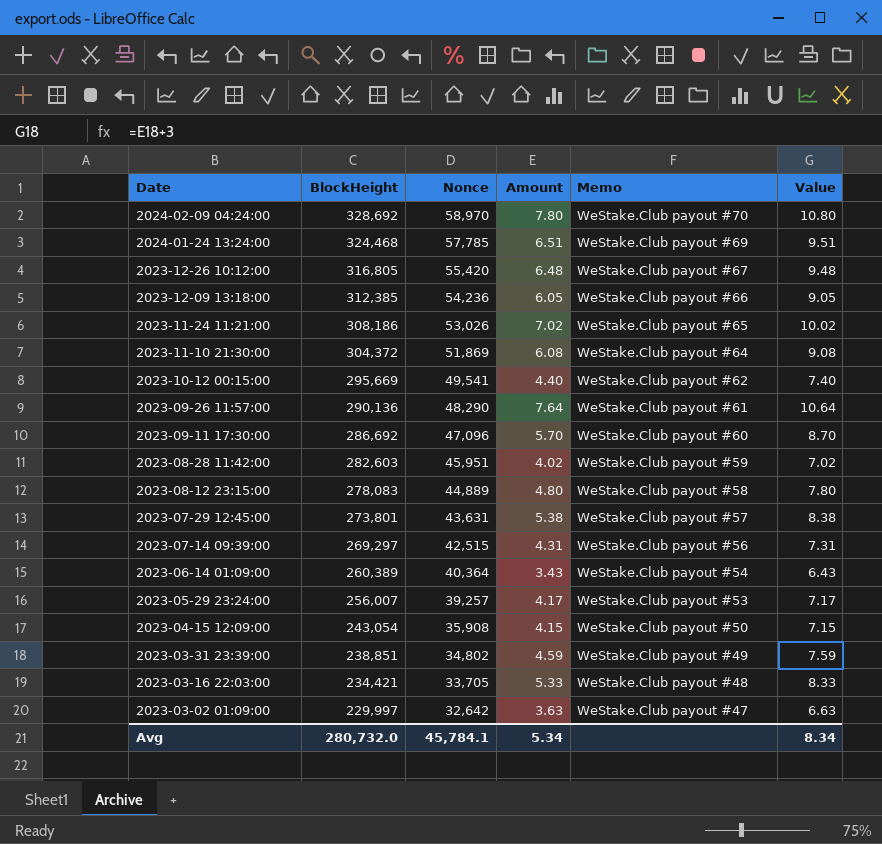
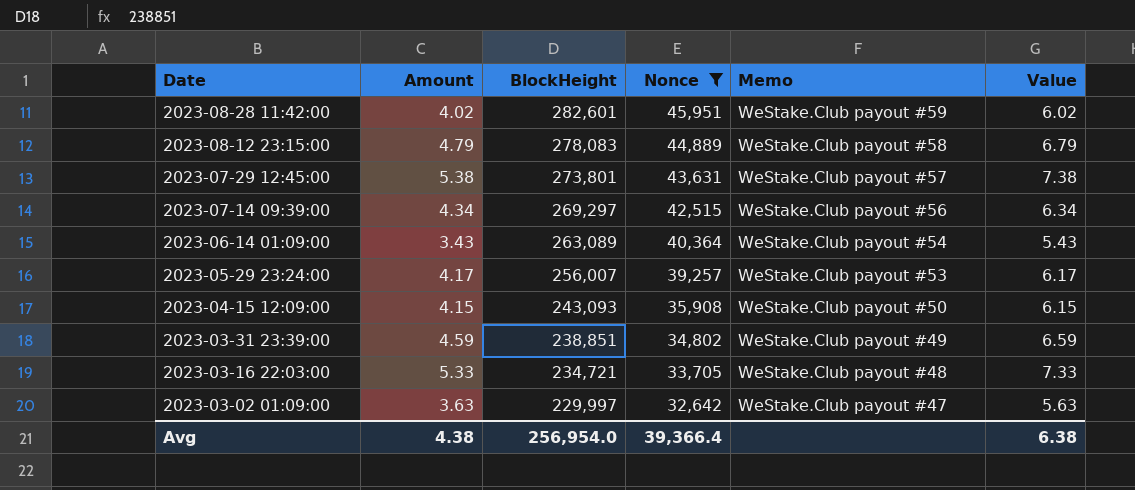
filter: none -> Nonce <= 45,951
column Amount | position: 4 -> 2
column Value | formula: [Amount] + 3 -> [Amount] + 2
2023-08-28 11:42:00 | BlockHeight: 282,603 -> 282,601
2023-08-12 23:15:00 | Amount: 4.80 -> 4.79
2023-07-14 09:39:00 | Amount: 4.31 -> 4.34
2023-06-14 01:09:00 | BlockHeight: 260,389 -> 263,089
2023-04-15 12:09:00 | BlockHeight: 243,054 -> 243,093
2023-03-16 22:03:00 | BlockHeight: 234,421 -> 234,721
Avg | Amount: 5.34 -> 4.38
Avg | BlockHeight: 280,732.0 -> 256,954.0
Avg | Nonce: 45,784.1 -> 39,366.4
Avg | Value: 8.34 -> 6.38

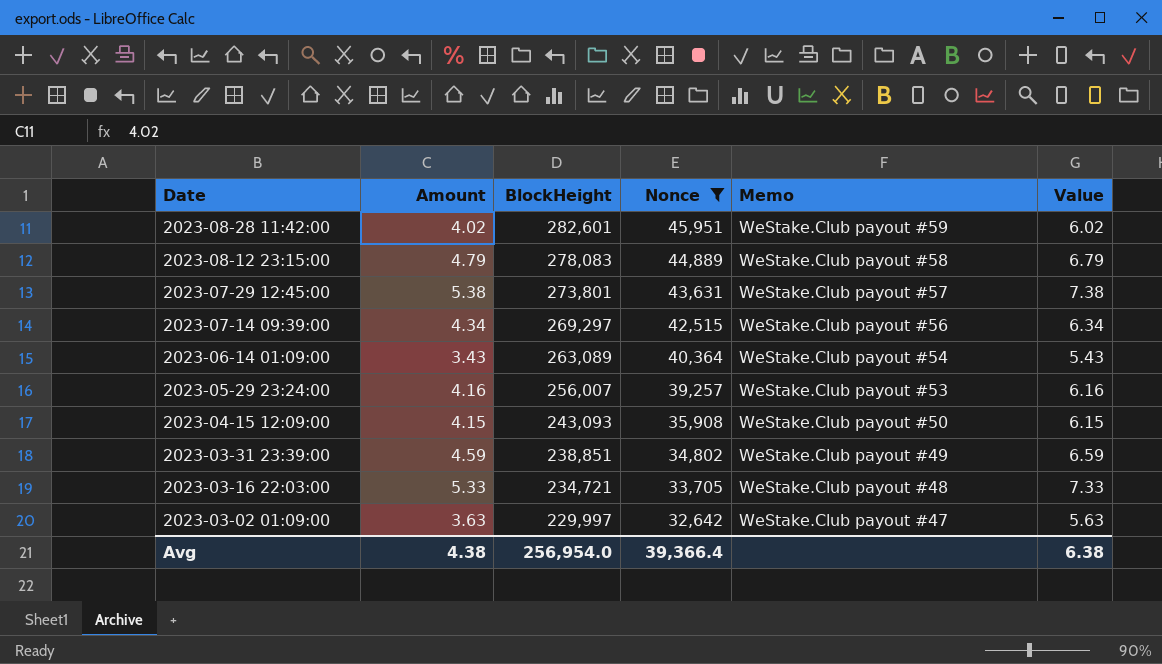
2023-05-29 23:24:00 | Amount: 4.17 -> 4.16
2023-05-29 23:24:00 | Value: 6.17 -> 6.16

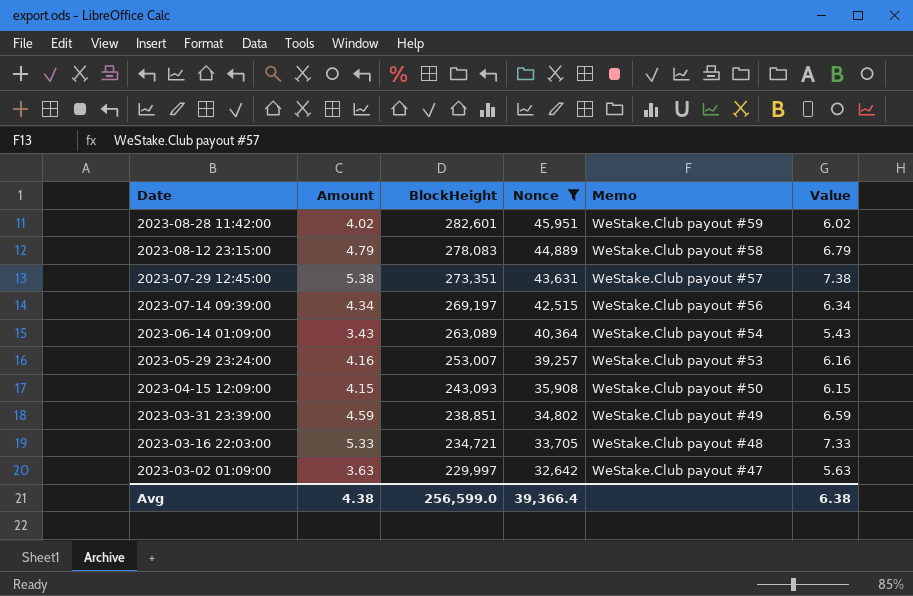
2023-07-29 12:45:00 | BlockHeight: 273,801 -> 273,351
2023-07-14 09:39:00 | BlockHeight: 269,297 -> 269,197
2023-05-29 23:24:00 | BlockHeight: 256,007 -> 253,007
Avg | BlockHeight: 256,954.0 -> 256,599.0

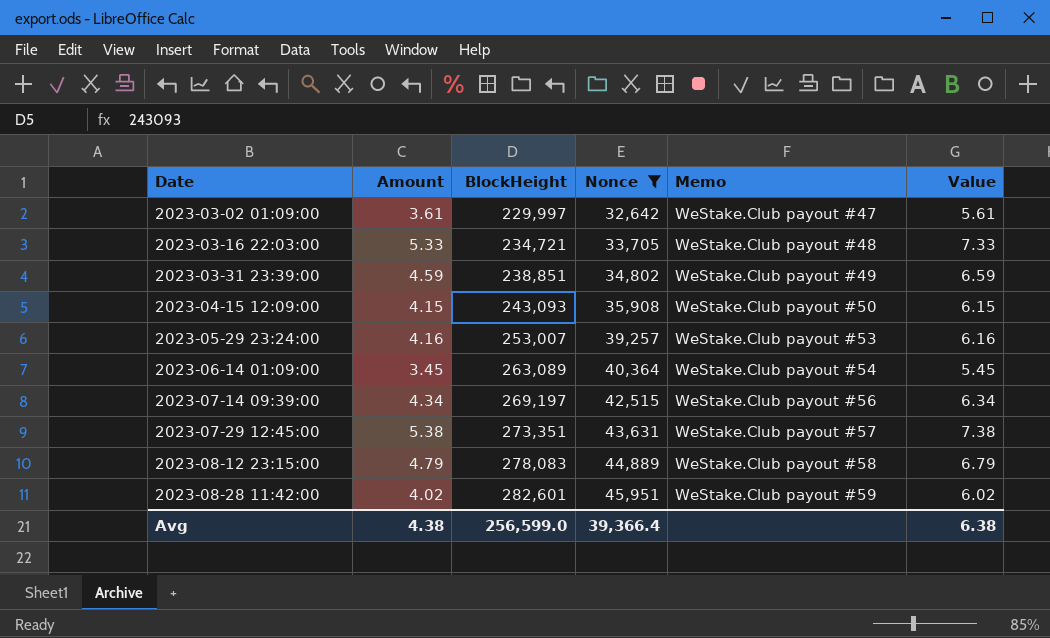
row order: Date descending -> Date ascending
2023-03-02 01:09:00 | Amount: 3.63 -> 3.61
2023-03-02 01:09:00 | Value: 5.63 -> 5.61
2023-06-14 01:09:00 | Amount: 3.43 -> 3.45
2023-06-14 01:09:00 | Value: 5.43 -> 5.45

